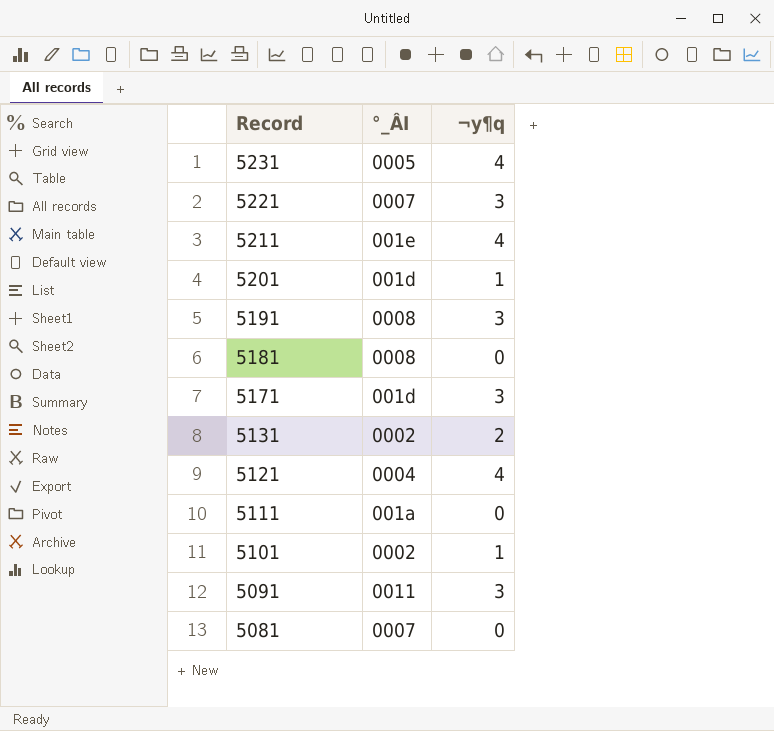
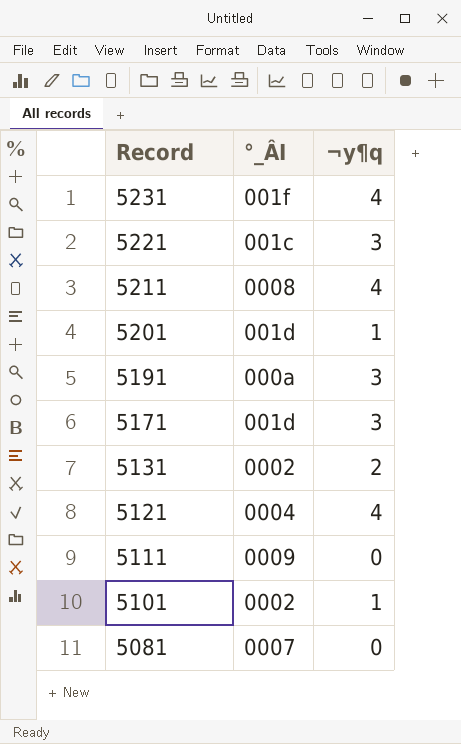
row 5181: 0008 | 0 -> none
row 5091: 0011 | 3 -> none
5231 | °_ÂI: 0005 -> 001f
5221 | °_ÂI: 0007 -> 001c
5211 | °_ÂI: 001e -> 0008
5191 | °_ÂI: 0008 -> 000a
5111 | °_ÂI: 001a -> 0009

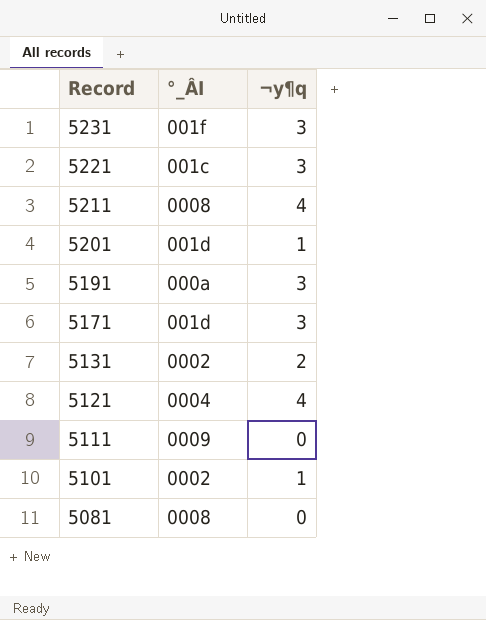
5231 | ¬y¶q: 4 -> 3
5081 | °_ÂI: 0007 -> 0008

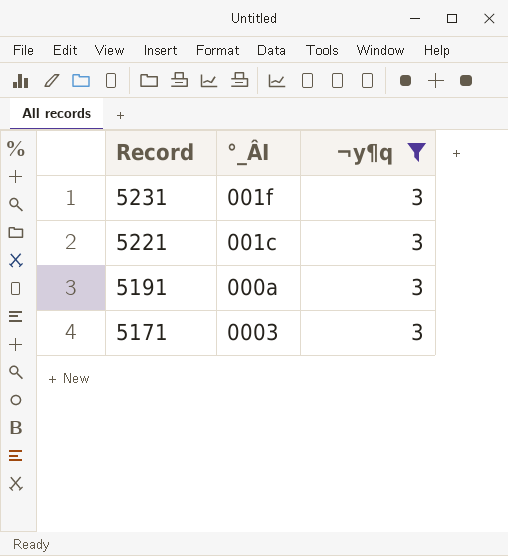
filter: none -> ¬y¶q = 3
5171 | °_ÂI: 001d -> 0003

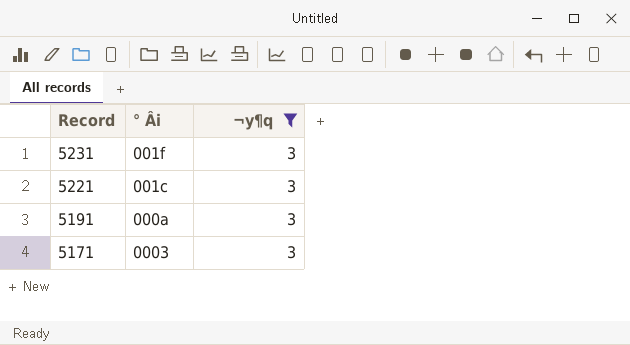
column name: °_ÂI -> ° Âi

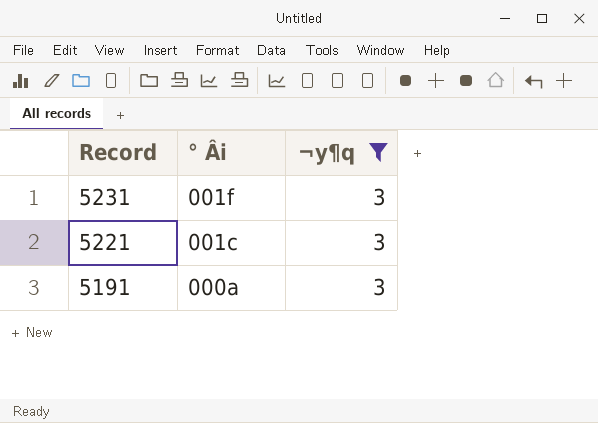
row 5171: 0003 | 3 -> none

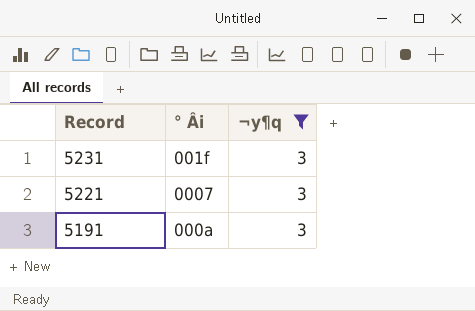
5221 | ° Âi: 001c -> 0007

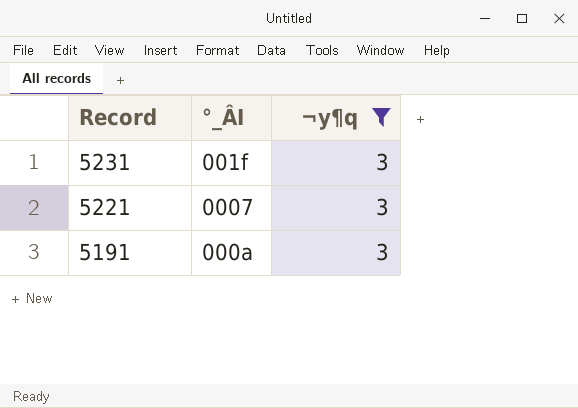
column name: ° Âi -> °_ÂI

